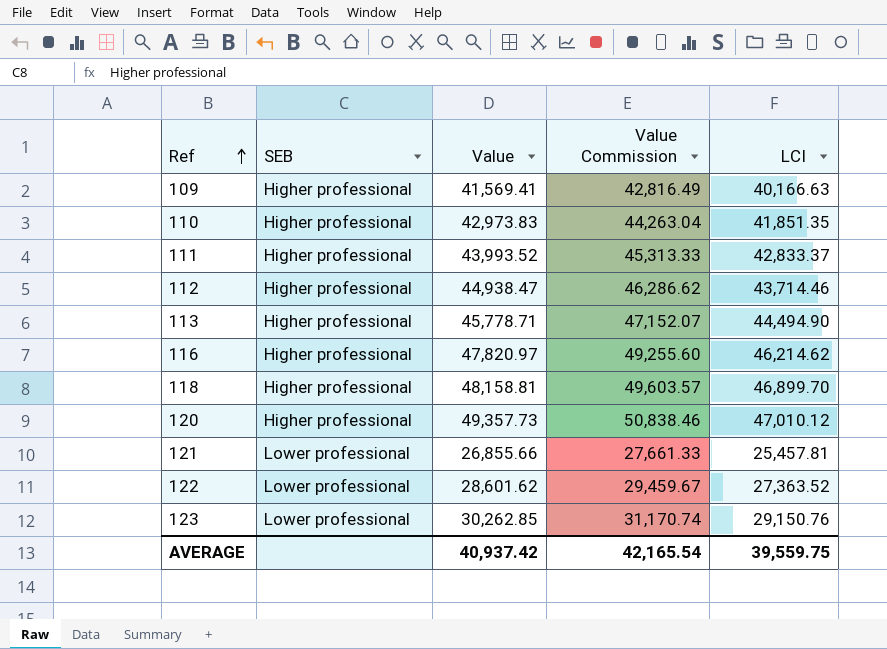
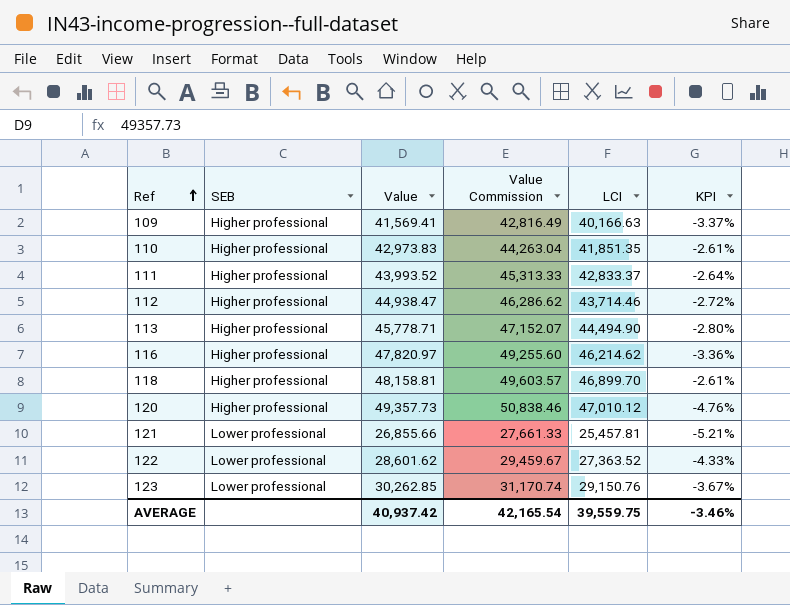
column KPI | formula: none -> ([LCI] - [Value]) / [Value]

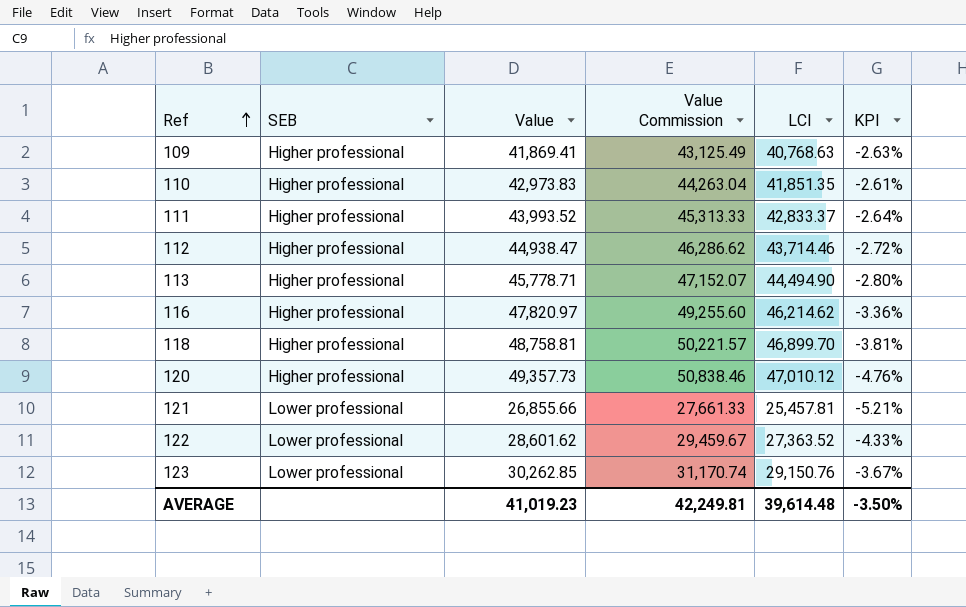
109 | Value: 41,569.41 -> 41,869.41
109 | Value Commission: 42,816.49 -> 43,125.49
109 | LCI: 40,166.63 -> 40,768.63
109 | KPI: -3.37% -> -2.63%
118 | Value: 48,158.81 -> 48,758.81
118 | Value Commission: 49,603.57 -> 50,221.57
118 | KPI: -2.61% -> -3.81%
AVERAGE | Value: 40,937.42 -> 41,019.23
AVERAGE | Value Commission: 42,165.54 -> 42,249.81
AVERAGE | LCI: 39,559.75 -> 39,614.48
AVERAGE | KPI: -3.46% -> -3.50%

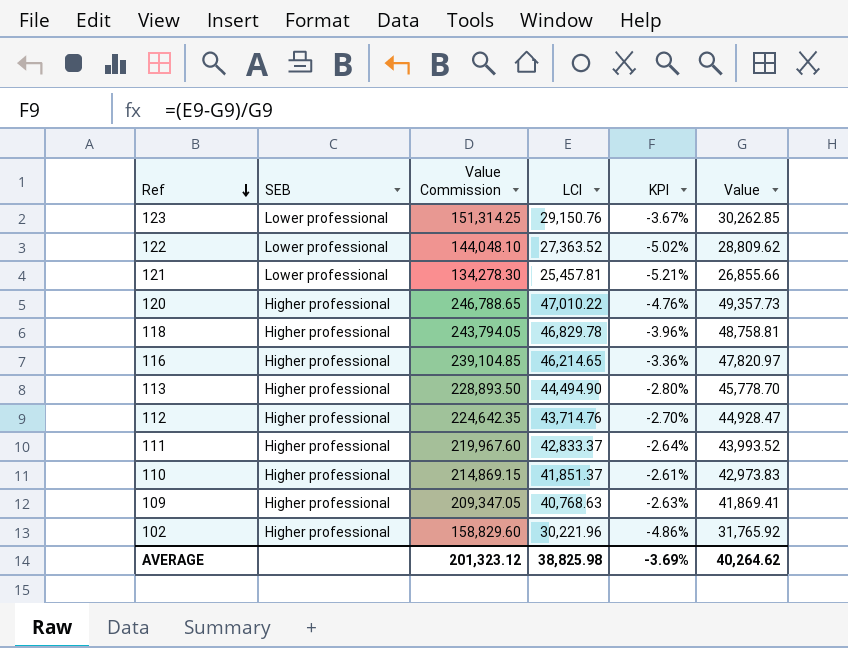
row order: Ref ascending -> Ref descending
column Value Commission | formula: [Value] * 1.03 -> [Value] * 5
column Value | position: 3 -> 6
122 | KPI: -4.33% -> -5.02%
122 | Value: 28,601.62 -> 28,809.62
120 | LCI: 47,010.12 -> 47,010.22
118 | LCI: 46,899.70 -> 46,829.78
118 | KPI: -3.81% -> -3.96%
116 | LCI: 46,214.62 -> 46,214.65
113 | Value: 45,778.71 -> 45,778.70
112 | LCI: 43,714.46 -> 43,714.76
112 | KPI: -2.72% -> -2.70%
112 | Value: 44,938.47 -> 44,928.47
110 | LCI: 41,851.35 -> 41,851.37
row 102: none -> Higher professional | 158,829.60 | 30,221.96 | -4.86% | 31,765.92
AVERAGE | Value Commission: 42,249.81 -> 201,323.12
AVERAGE | LCI: 39,614.48 -> 38,825.98
AVERAGE | KPI: -3.50% -> -3.69%
AVERAGE | Value: 41,019.23 -> 40,264.62

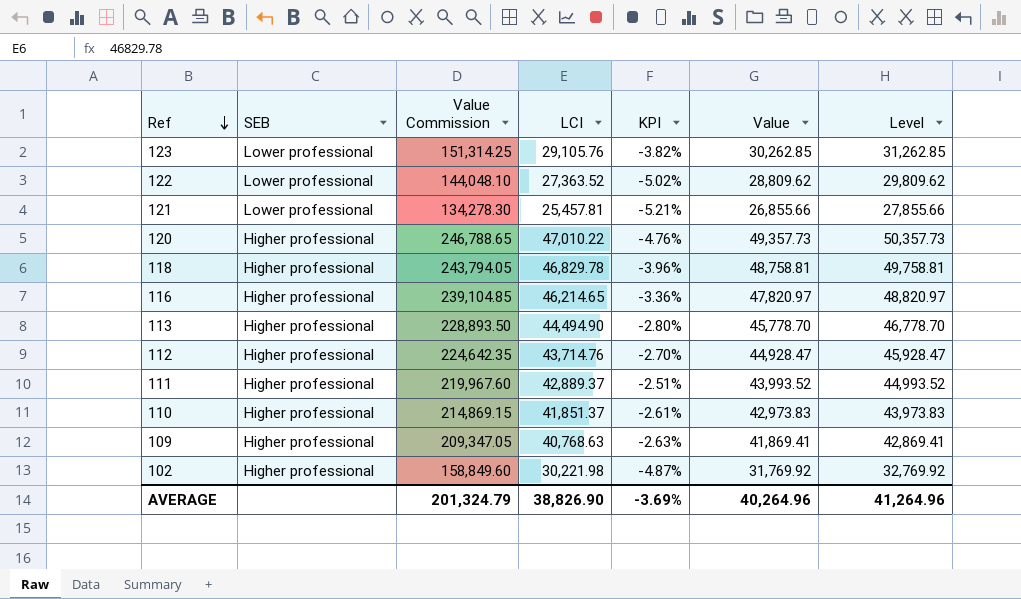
column Level | formula: none -> [Value] + 1000
123 | LCI: 29,150.76 -> 29,105.76
123 | KPI: -3.67% -> -3.82%
111 | LCI: 42,833.37 -> 42,889.37
111 | KPI: -2.64% -> -2.51%
102 | Value Commission: 158,829.60 -> 158,849.60
102 | LCI: 30,221.96 -> 30,221.98
102 | KPI: -4.86% -> -4.87%
102 | Value: 31,765.92 -> 31,769.92
AVERAGE | Value Commission: 201,323.12 -> 201,324.79
AVERAGE | LCI: 38,825.98 -> 38,826.90
AVERAGE | Value: 40,264.62 -> 40,264.96

